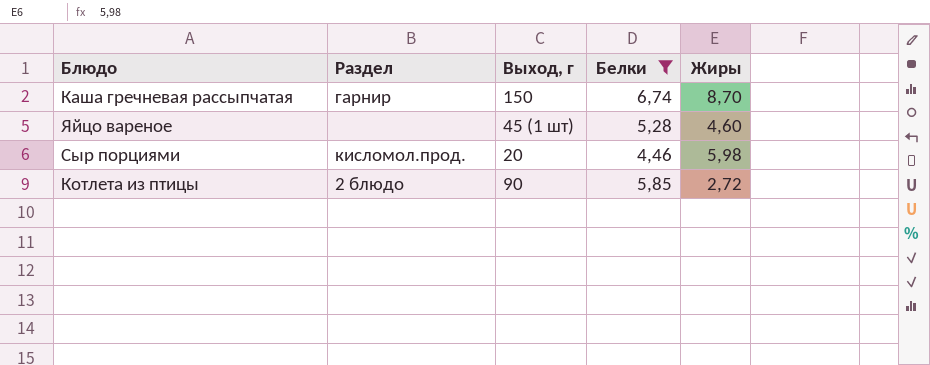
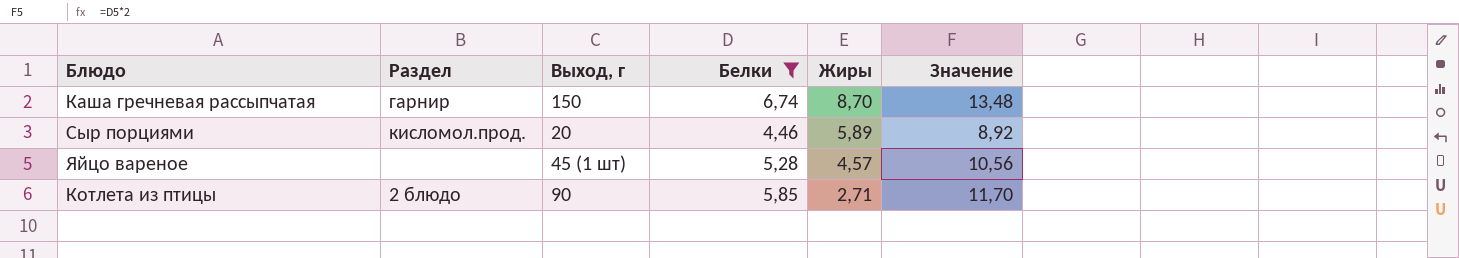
row order: none -> Жиры descending
column Значение | formula: none -> [Белки] * 2
Сыр порциями | Жиры: 5,98 -> 5,89
Яйцо вареное | Жиры: 4,60 -> 4,57
Котлета из птицы | Жиры: 2,72 -> 2,71

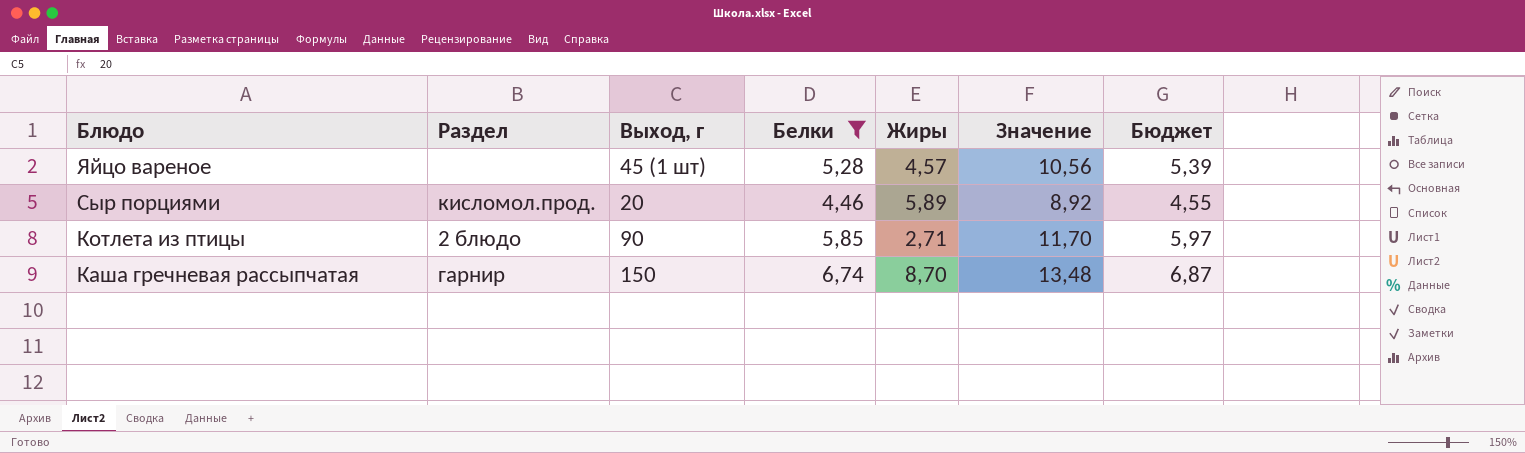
row order: Жиры descending -> Блюдо descending
column Бюджет | formula: none -> [Белки] * 1,02

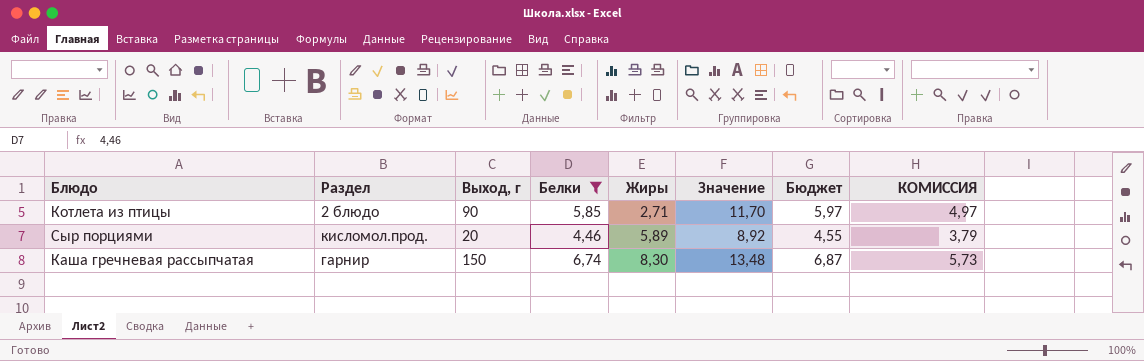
row order: Блюдо descending -> Жиры ascending
column КОМИССИЯ | formula: none -> [Белки] * 0,85
row Яйцо вареное: none | 45 (1 шт) | 5,28 | 4,57 | 10,56 | 5,39 -> none
Каша гречневая рассыпчатая | Жиры: 8,70 -> 8,30

